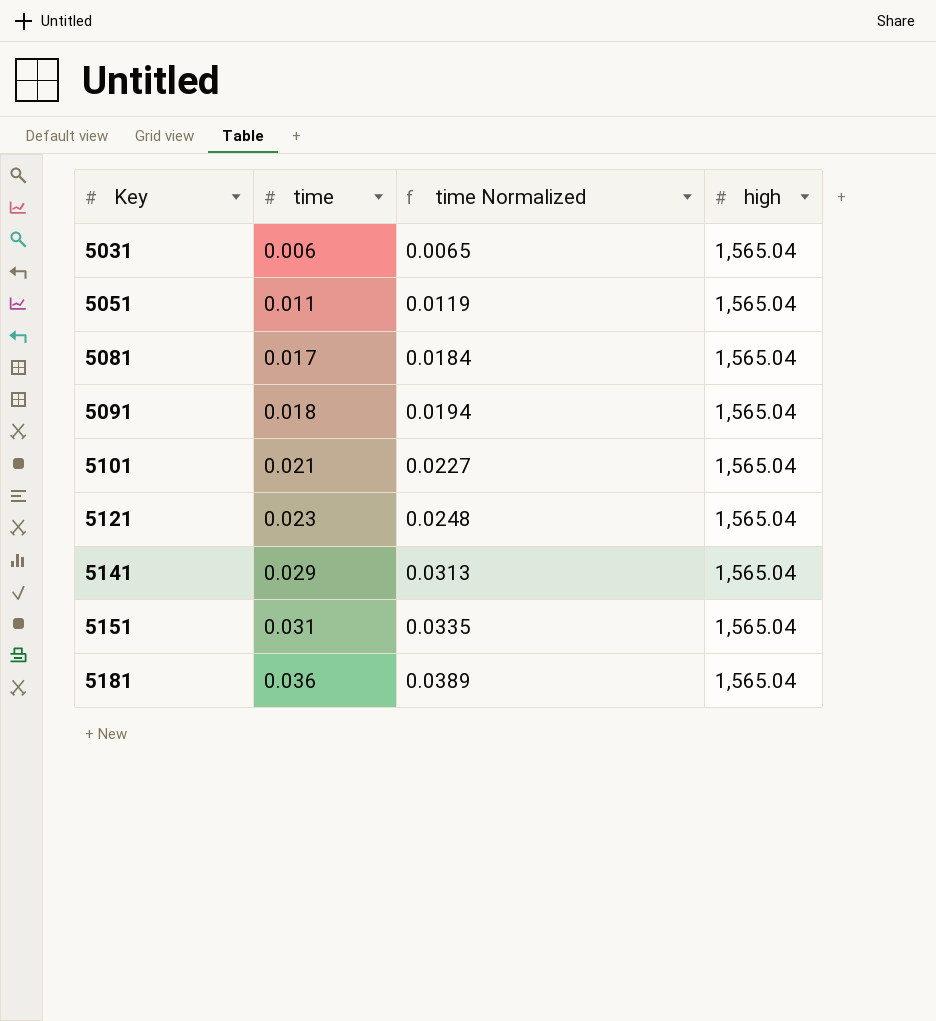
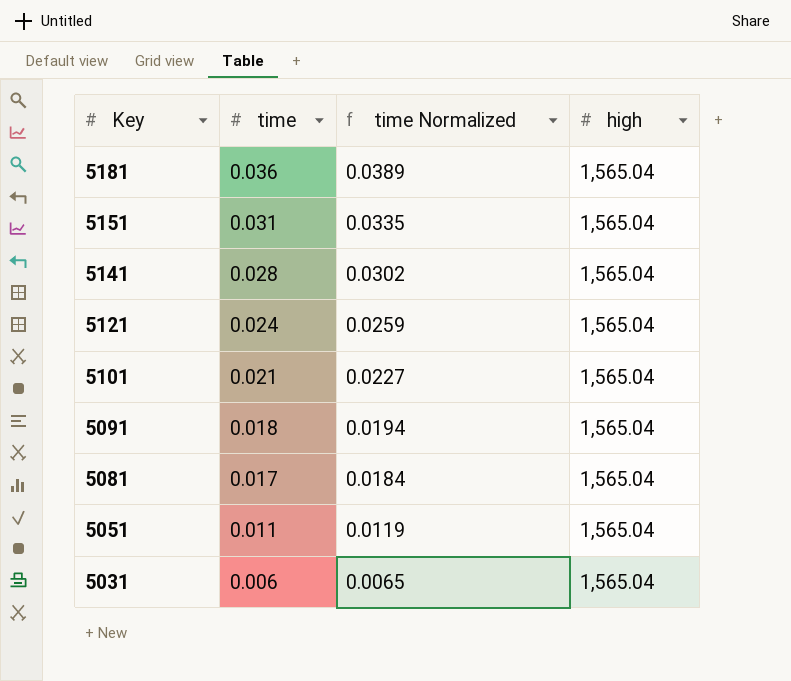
row order: Key ascending -> Key descending
5141 | time: 0.029 -> 0.028
5141 | time Normalized: 0.0313 -> 0.0302
5121 | time: 0.023 -> 0.024
5121 | time Normalized: 0.0248 -> 0.0259

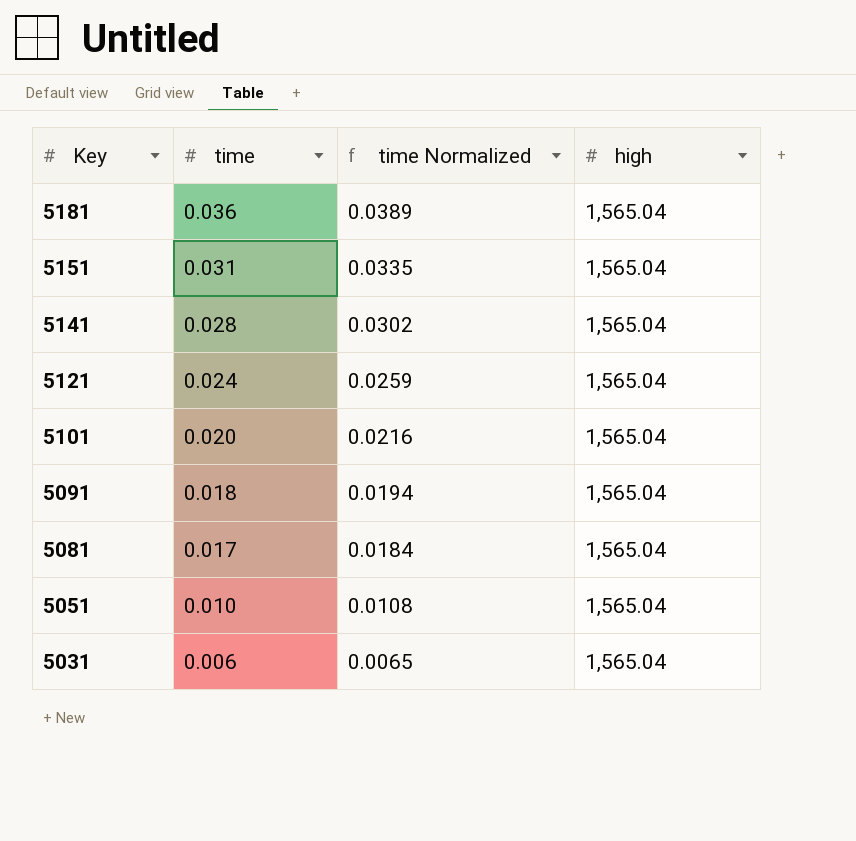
5101 | time: 0.021 -> 0.020
5101 | time Normalized: 0.0227 -> 0.0216
5051 | time: 0.011 -> 0.010
5051 | time Normalized: 0.0119 -> 0.0108

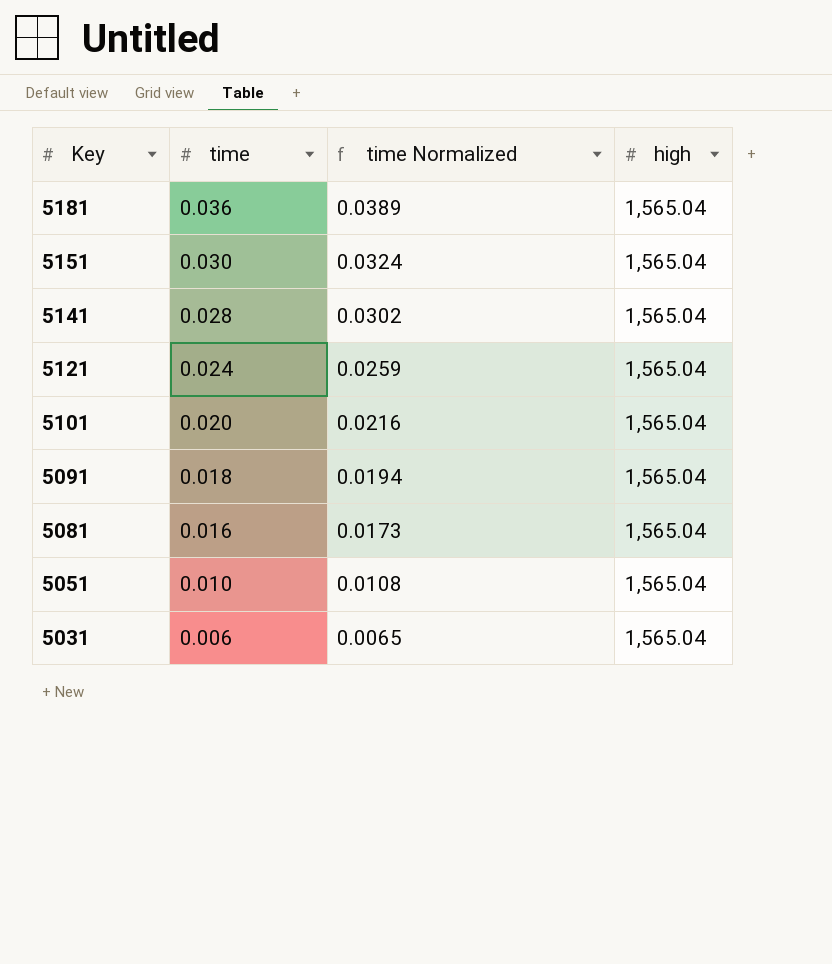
5151 | time: 0.031 -> 0.030
5151 | time Normalized: 0.0335 -> 0.0324
5081 | time: 0.017 -> 0.016
5081 | time Normalized: 0.0184 -> 0.0173

